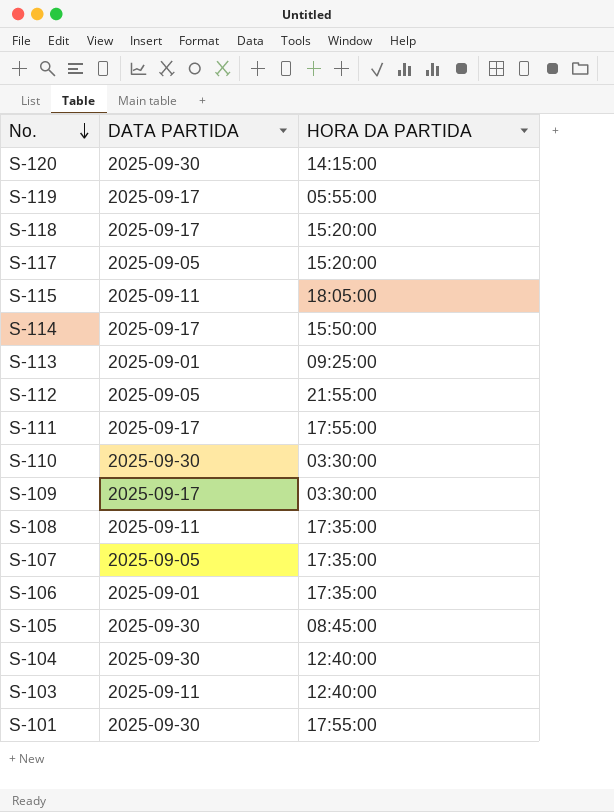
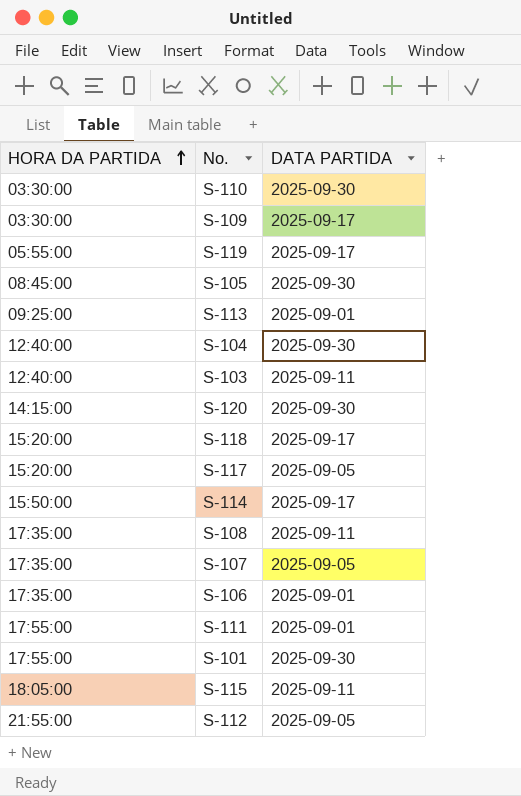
row order: No. descending -> HORA DA PARTIDA ascending
column HORA DA PARTIDA | position: 3 -> 1
S-111 | DATA PARTIDA: 2025-09-17 -> 2025-09-01

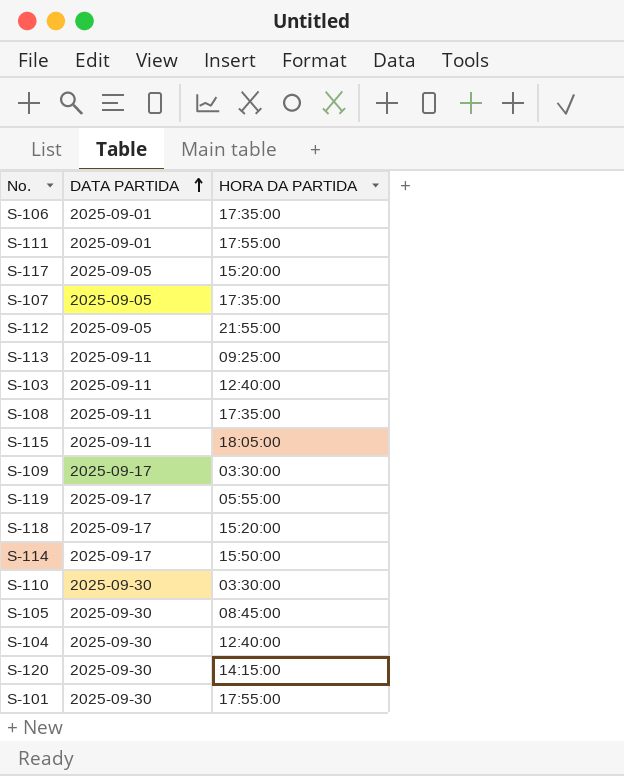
row order: HORA DA PARTIDA ascending -> DATA PARTIDA ascending
column HORA DA PARTIDA | position: 1 -> 3
S-113 | DATA PARTIDA: 2025-09-01 -> 2025-09-11

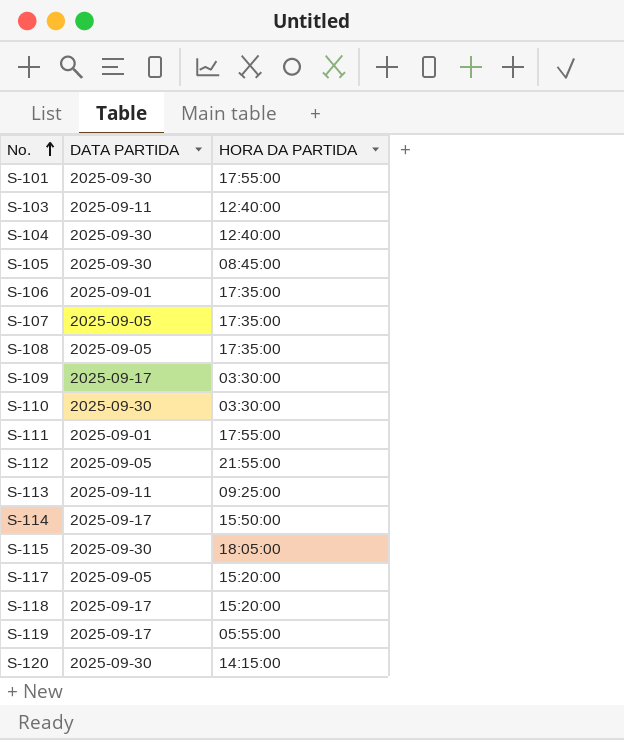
row order: DATA PARTIDA ascending -> No. ascending
S-108 | DATA PARTIDA: 2025-09-11 -> 2025-09-05
S-115 | DATA PARTIDA: 2025-09-11 -> 2025-09-30

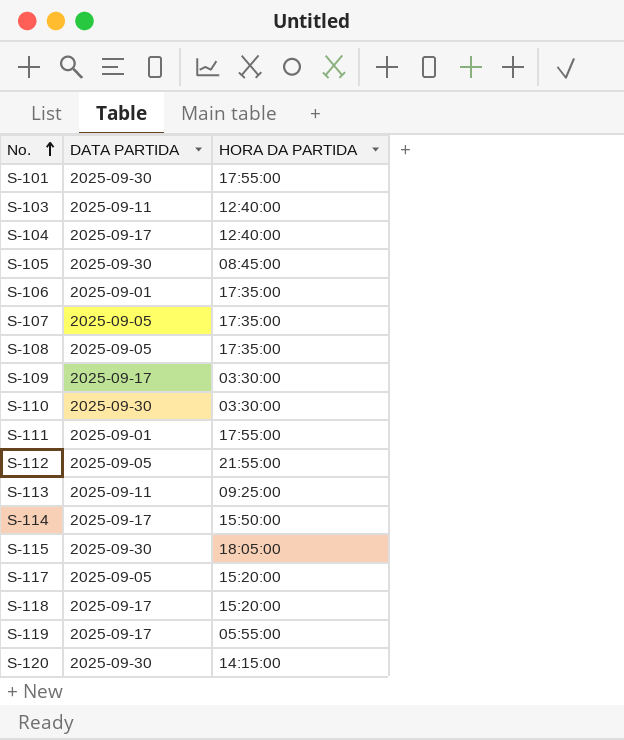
S-104 | DATA PARTIDA: 2025-09-30 -> 2025-09-17

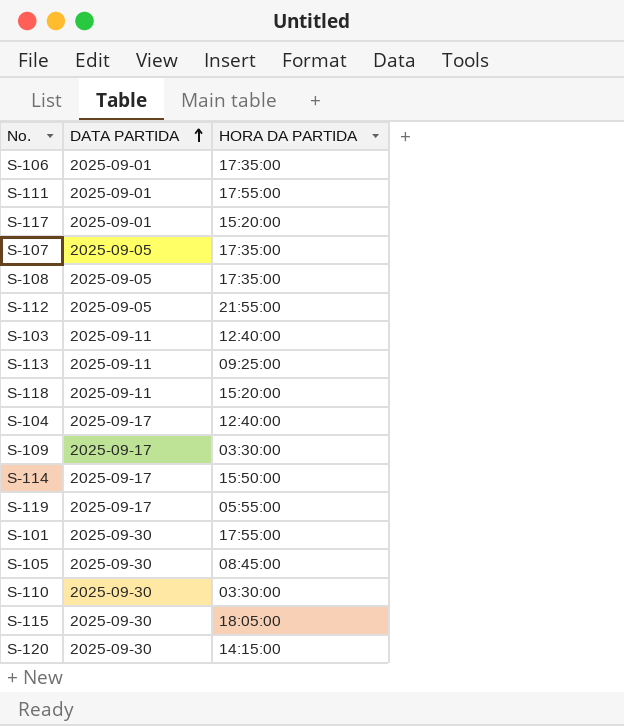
row order: No. ascending -> DATA PARTIDA ascending
S-117 | DATA PARTIDA: 2025-09-05 -> 2025-09-01
S-118 | DATA PARTIDA: 2025-09-17 -> 2025-09-11

